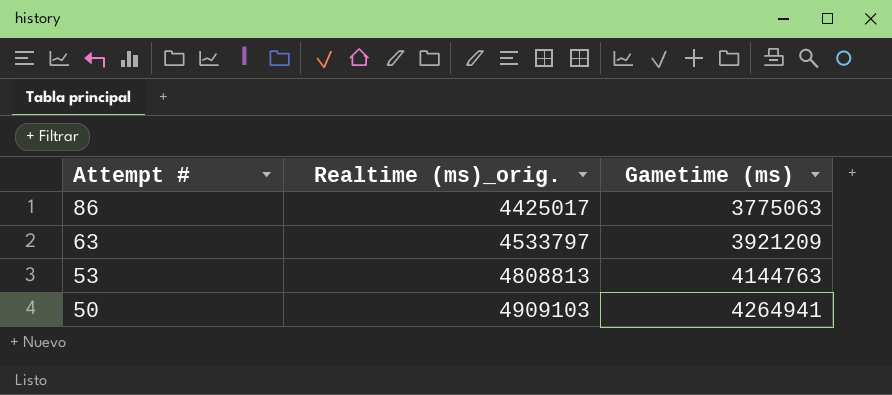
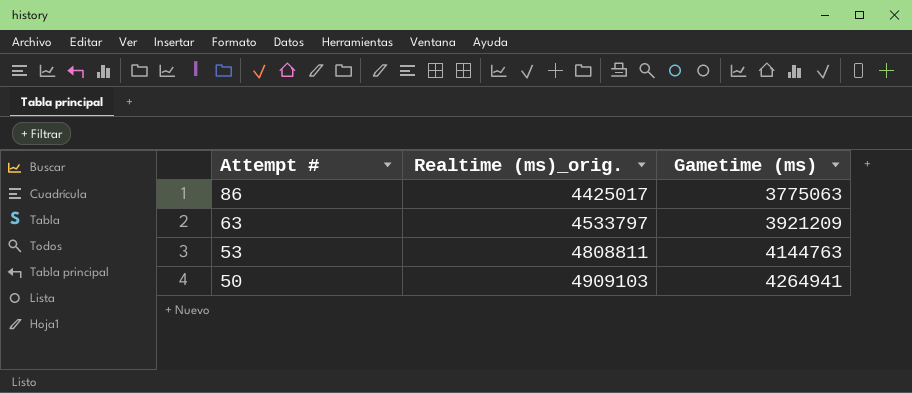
53 | Realtime (ms)_orig.: 4808813 -> 4808811

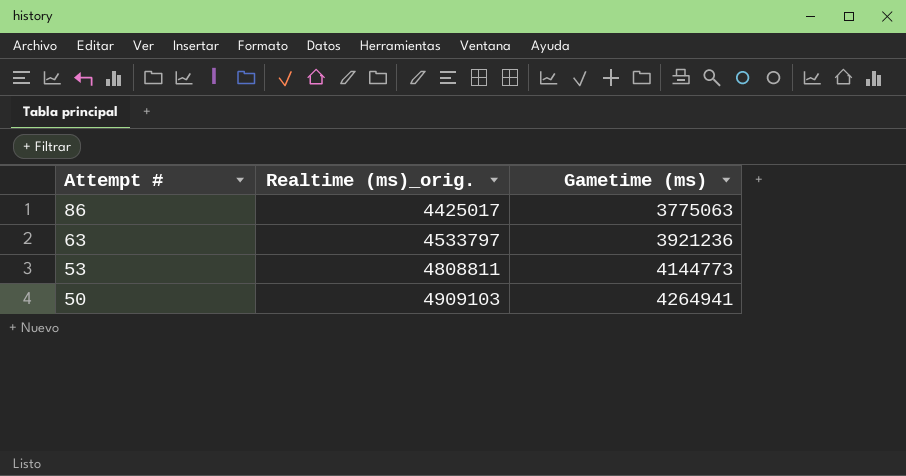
63 | Gametime (ms): 3921209 -> 3921236
53 | Gametime (ms): 4144763 -> 4144773

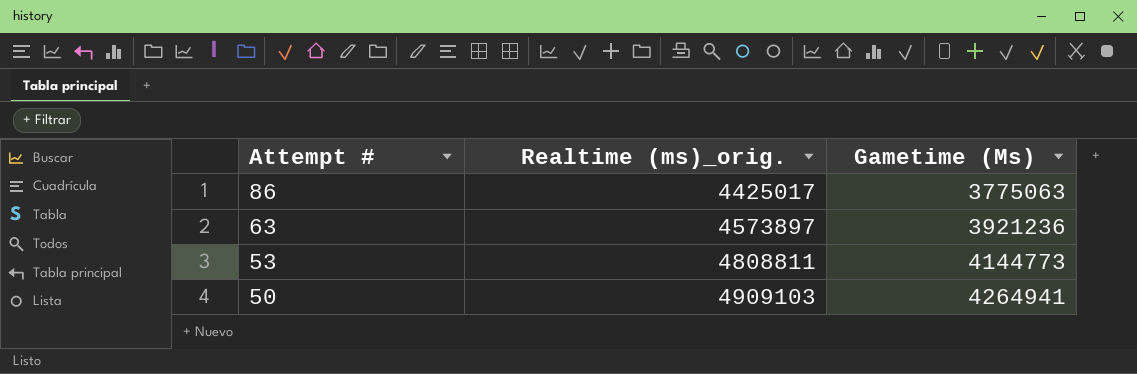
column name: Gametime (ms) -> Gametime (Ms)
63 | Realtime (ms)_orig.: 4533797 -> 4573897

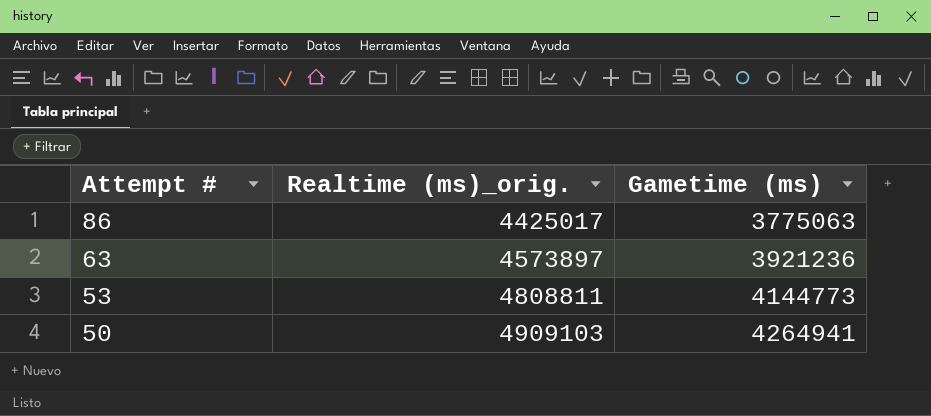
column name: Gametime (Ms) -> Gametime (ms)

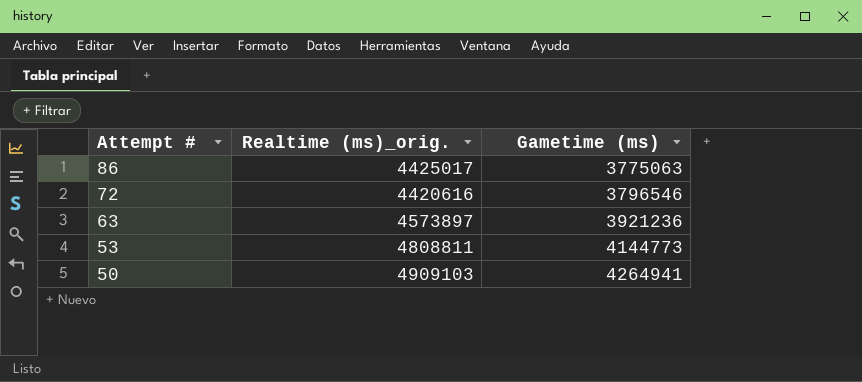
row 72: none -> 4420616 | 3796546

